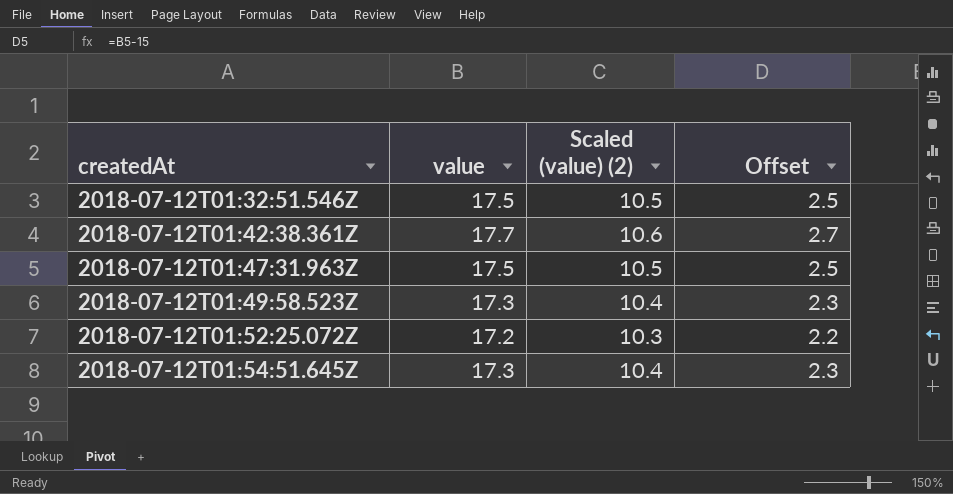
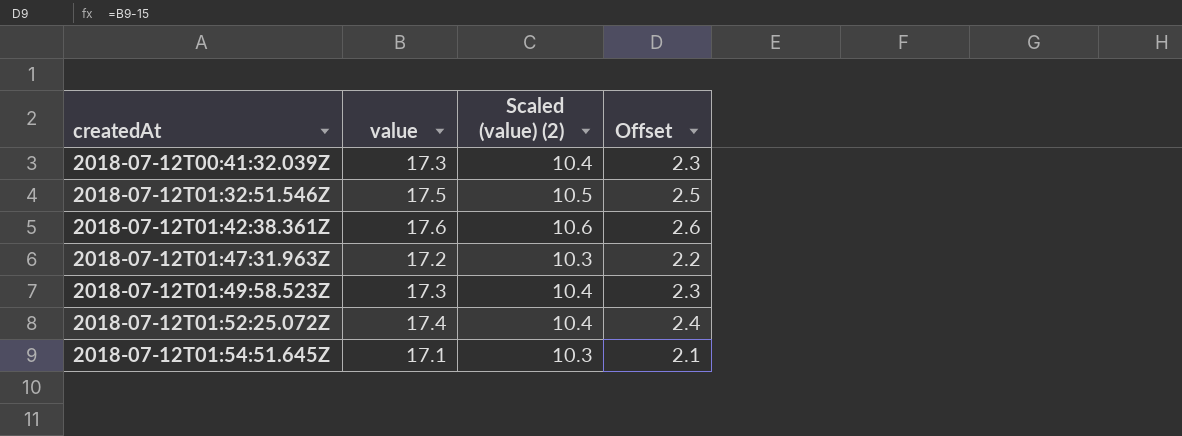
row 2018-07-12T00:41:32.039Z: none -> 17.3 | 10.4 | 2.3
2018-07-12T01:42:38.361Z | value: 17.7 -> 17.6
2018-07-12T01:42:38.361Z | Offset: 2.7 -> 2.6
2018-07-12T01:47:31.963Z | value: 17.5 -> 17.2
2018-07-12T01:47:31.963Z | Scaled (value) (2): 10.5 -> 10.3
2018-07-12T01:47:31.963Z | Offset: 2.5 -> 2.2
2018-07-12T01:52:25.072Z | value: 17.2 -> 17.4
2018-07-12T01:52:25.072Z | Scaled (value) (2): 10.3 -> 10.4
2018-07-12T01:52:25.072Z | Offset: 2.2 -> 2.4
2018-07-12T01:54:51.645Z | value: 17.3 -> 17.1
2018-07-12T01:54:51.645Z | Scaled (value) (2): 10.4 -> 10.3
2018-07-12T01:54:51.645Z | Offset: 2.3 -> 2.1

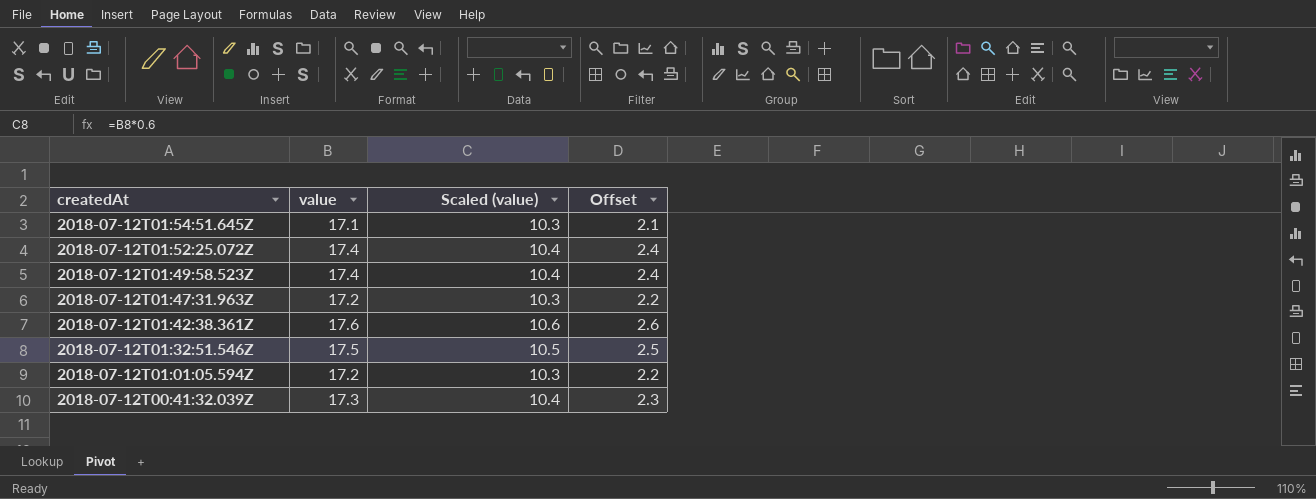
row order: createdAt ascending -> createdAt descending
column name: Scaled (value) (2) -> Scaled (value)
2018-07-12T01:49:58.523Z | value: 17.3 -> 17.4
2018-07-12T01:49:58.523Z | Offset: 2.3 -> 2.4
row 2018-07-12T01:01:05.594Z: none -> 17.2 | 10.3 | 2.2

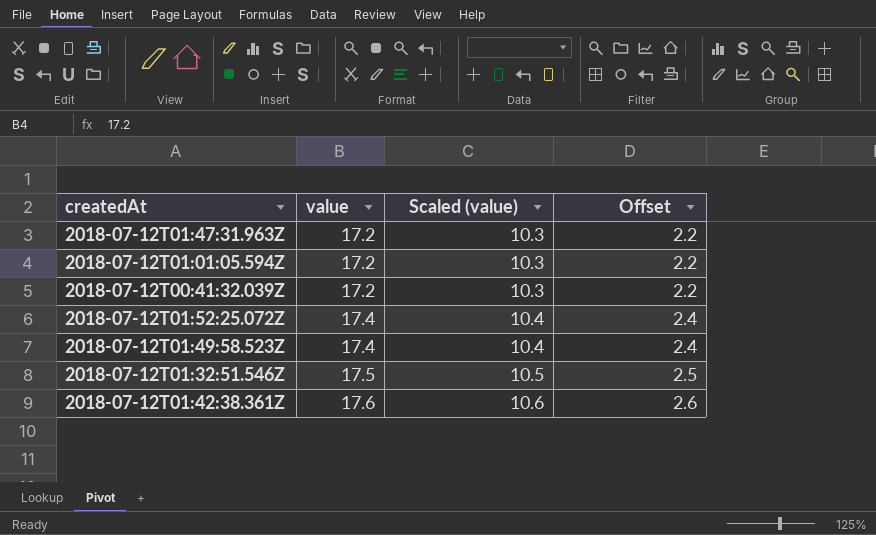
row order: createdAt descending -> value ascending
row 2018-07-12T01:54:51.645Z: 17.1 | 10.3 | 2.1 -> none
2018-07-12T00:41:32.039Z | value: 17.3 -> 17.2
2018-07-12T00:41:32.039Z | Scaled (value): 10.4 -> 10.3
2018-07-12T00:41:32.039Z | Offset: 2.3 -> 2.2

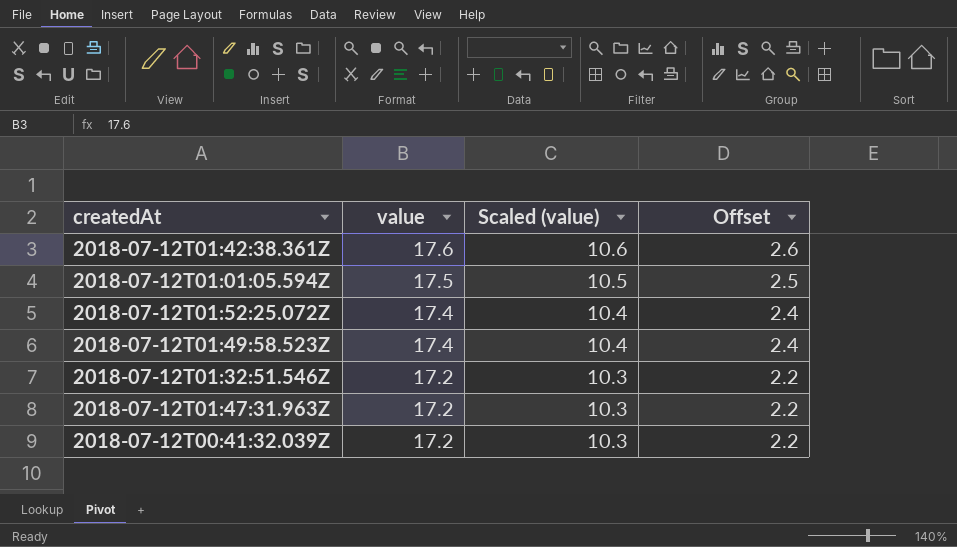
row order: value ascending -> value descending
2018-07-12T01:01:05.594Z | value: 17.2 -> 17.5
2018-07-12T01:01:05.594Z | Scaled (value): 10.3 -> 10.5
2018-07-12T01:01:05.594Z | Offset: 2.2 -> 2.5
2018-07-12T01:32:51.546Z | value: 17.5 -> 17.2
2018-07-12T01:32:51.546Z | Scaled (value): 10.5 -> 10.3
2018-07-12T01:32:51.546Z | Offset: 2.5 -> 2.2

